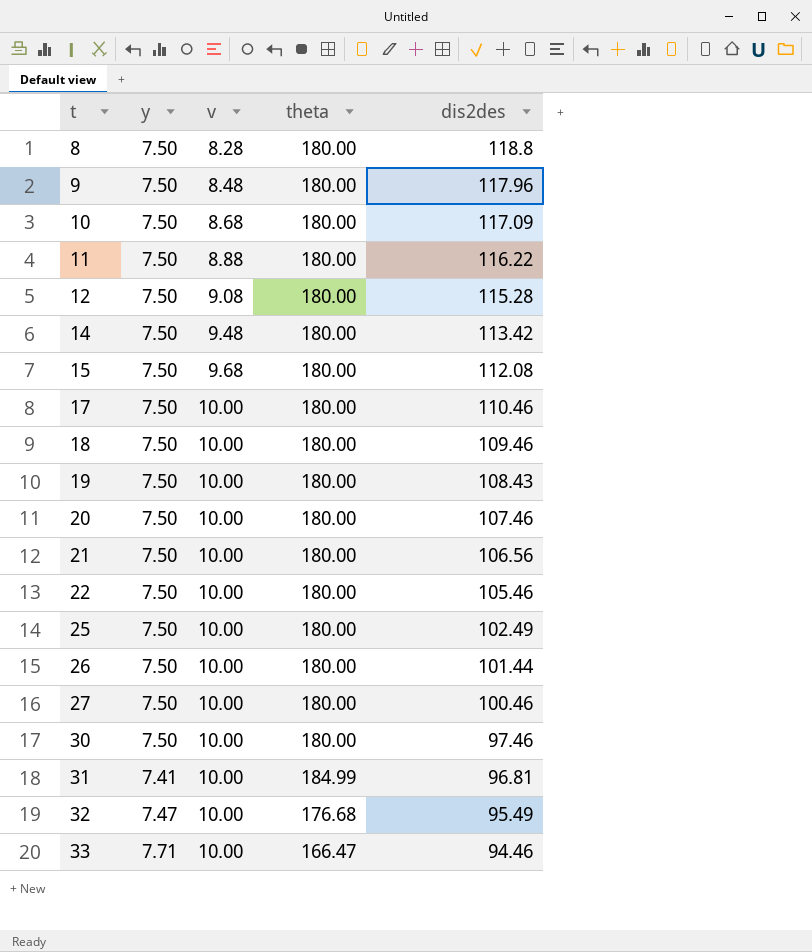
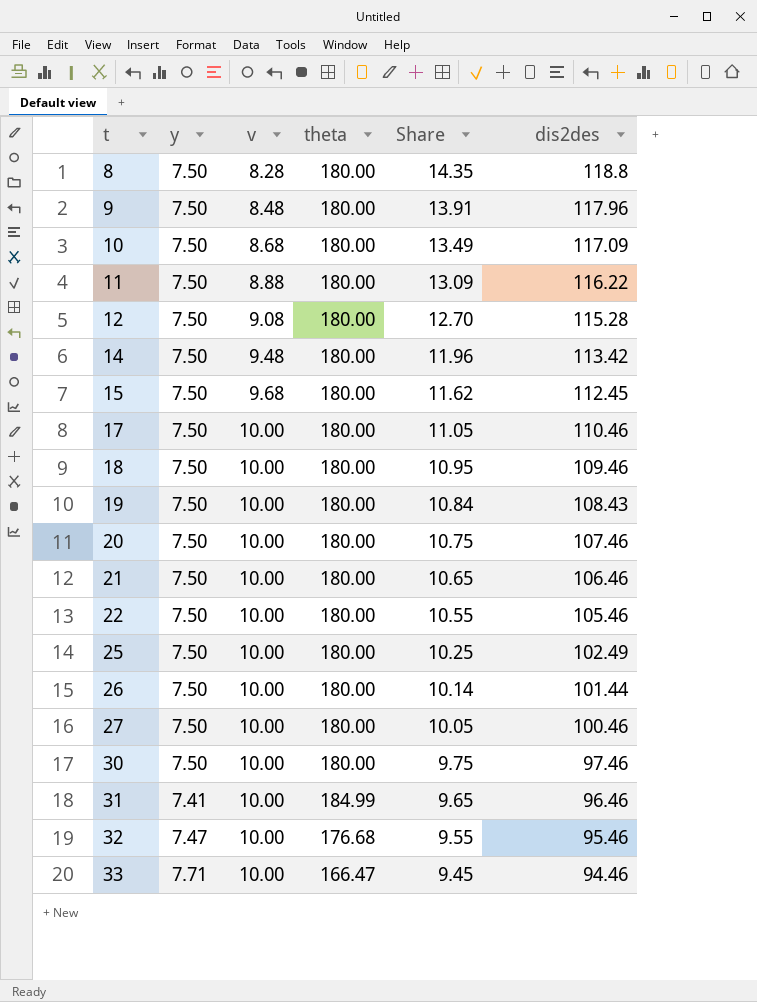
column Share | formula: none -> [dis2des] / [v]
15 | dis2des: 112.08 -> 112.45
21 | dis2des: 106.56 -> 106.46
31 | dis2des: 96.81 -> 96.46
32 | dis2des: 95.49 -> 95.46

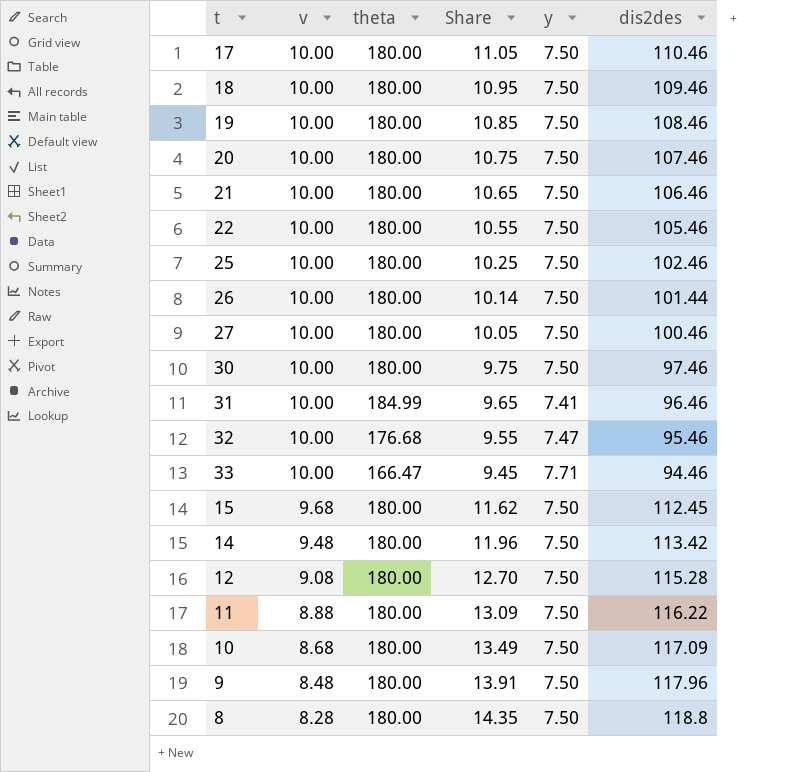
row order: t ascending -> v descending
column y | position: 2 -> 5
19 | Share: 10.84 -> 10.85
19 | dis2des: 108.43 -> 108.46
25 | dis2des: 102.49 -> 102.46

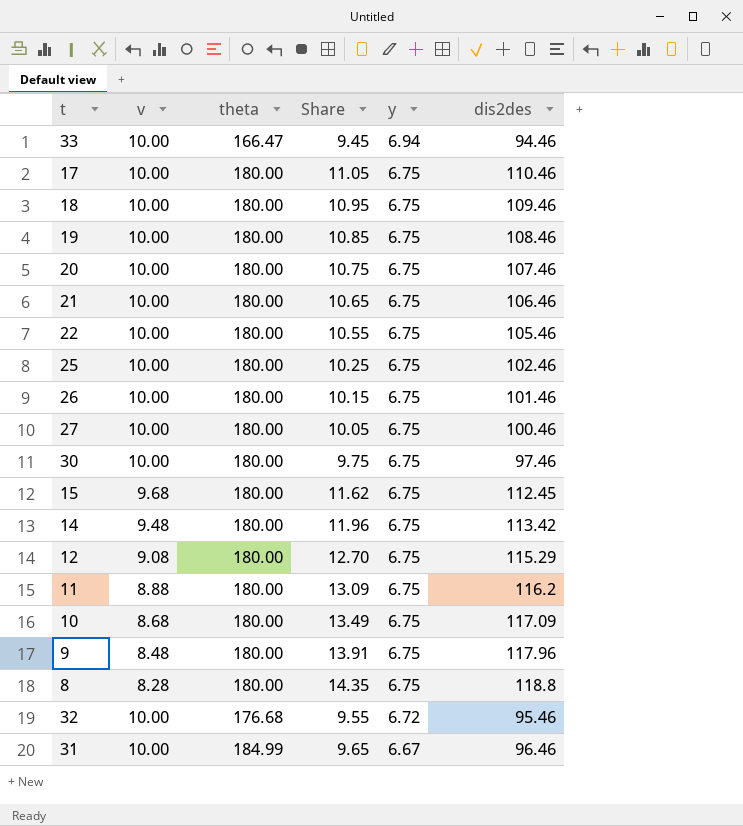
row order: v descending -> y descending
33 | y: 7.71 -> 6.94
17 | y: 7.50 -> 6.75
18 | y: 7.50 -> 6.75
19 | y: 7.50 -> 6.75
20 | y: 7.50 -> 6.75
21 | y: 7.50 -> 6.75
22 | y: 7.50 -> 6.75
25 | y: 7.50 -> 6.75
26 | Share: 10.14 -> 10.15
26 | y: 7.50 -> 6.75
26 | dis2des: 101.44 -> 101.46
27 | y: 7.50 -> 6.75
30 | y: 7.50 -> 6.75
15 | y: 7.50 -> 6.75
14 | y: 7.50 -> 6.75
12 | y: 7.50 -> 6.75
12 | dis2des: 115.28 -> 115.29
11 | y: 7.50 -> 6.75
11 | dis2des: 116.22 -> 116.2
10 | y: 7.50 -> 6.75
9 | y: 7.50 -> 6.75
8 | y: 7.50 -> 6.75
32 | y: 7.47 -> 6.72
31 | y: 7.41 -> 6.67

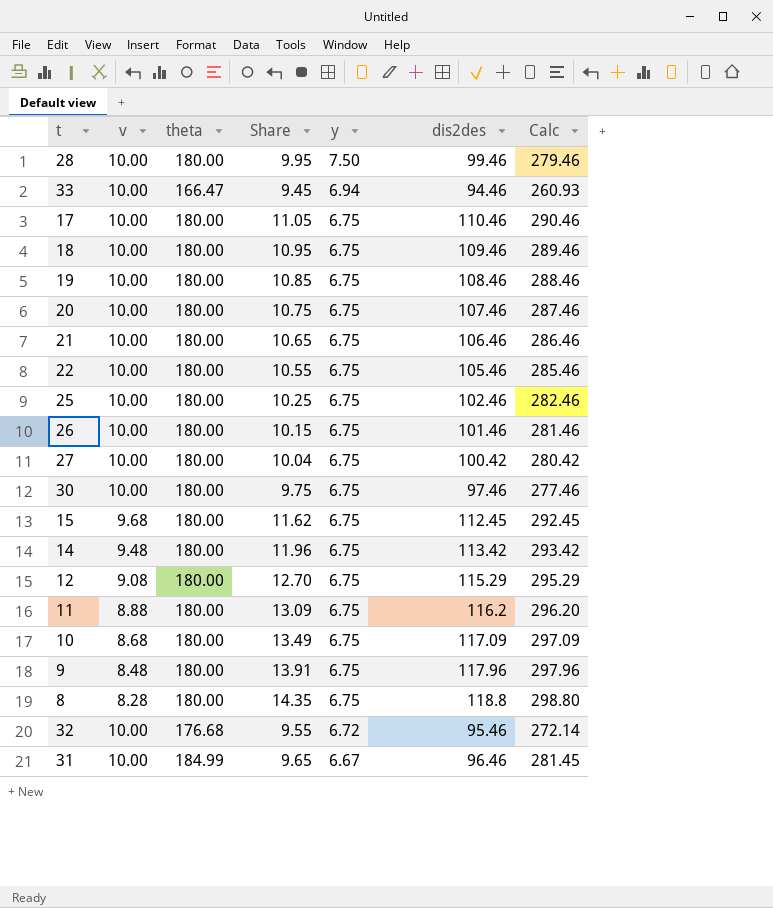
column Calc | formula: none -> [theta] + [dis2des]
row 28: none -> 10.00 | 180.00 | 9.95 | 7.50 | 99.46 | 279.46
27 | Share: 10.05 -> 10.04
27 | dis2des: 100.46 -> 100.42

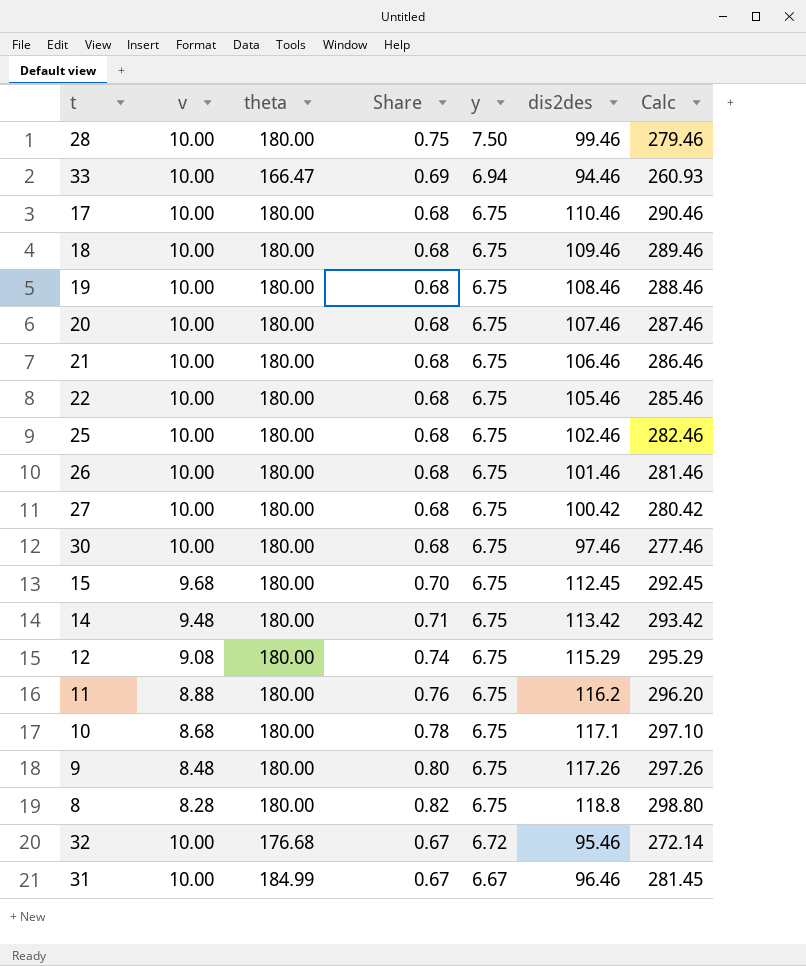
column Share | formula: [dis2des] / [v] -> [y] / [v]
10 | dis2des: 117.09 -> 117.1
10 | Calc: 297.09 -> 297.10
9 | dis2des: 117.96 -> 117.26
9 | Calc: 297.96 -> 297.26

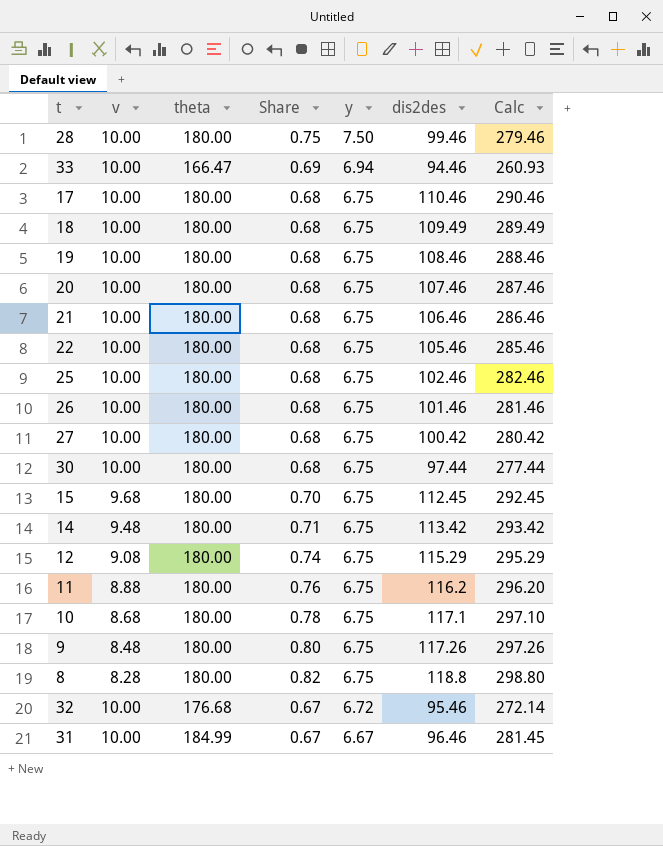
18 | dis2des: 109.46 -> 109.49
18 | Calc: 289.46 -> 289.49
30 | dis2des: 97.46 -> 97.44
30 | Calc: 277.46 -> 277.44

